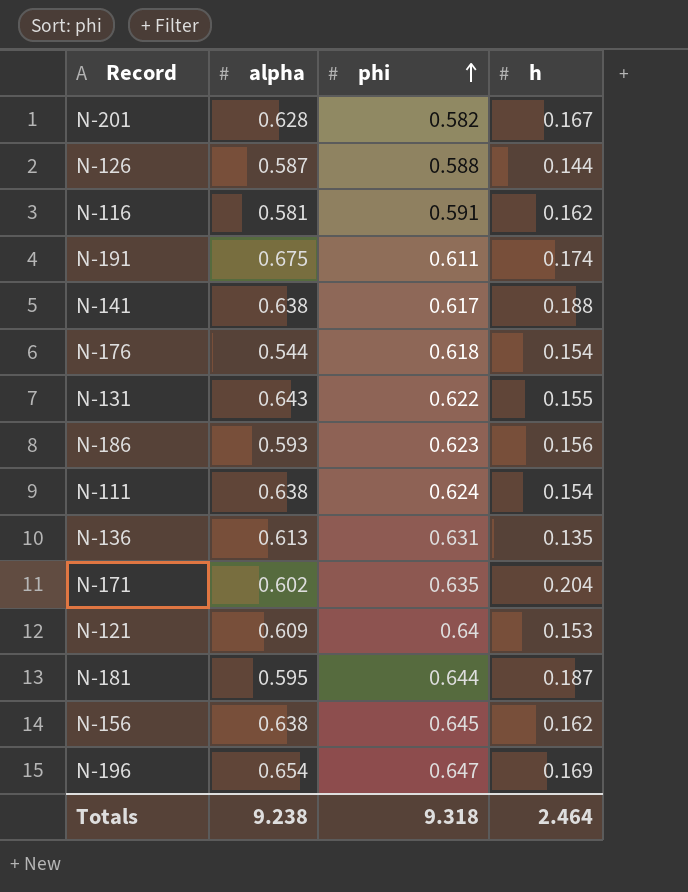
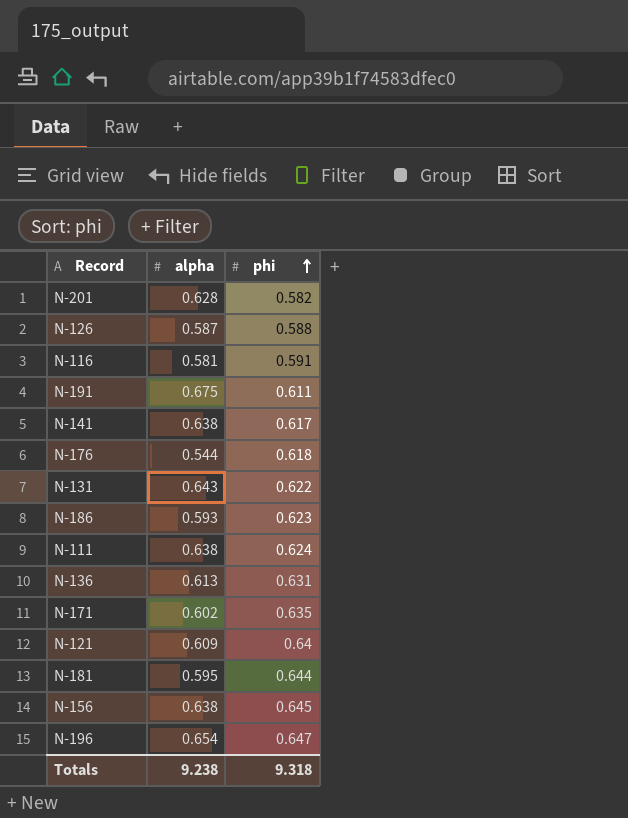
column h | position: 4 -> none

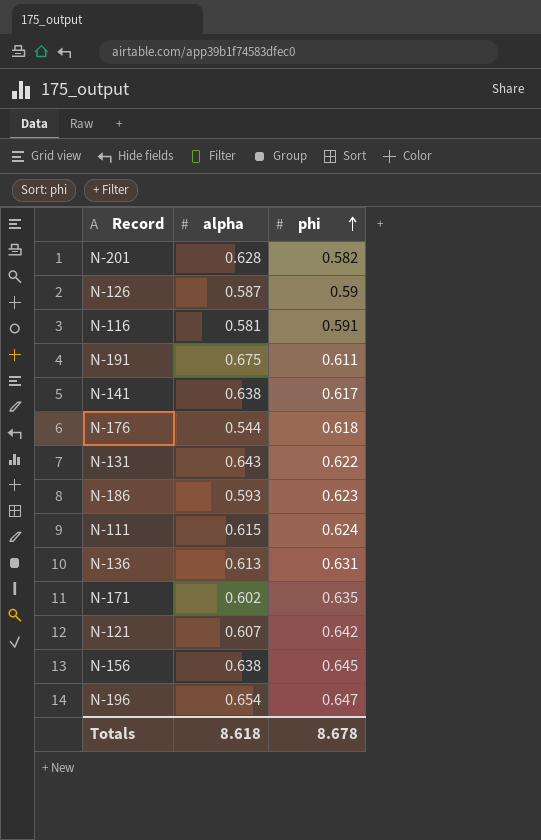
row N-181: 0.595 | 0.644 -> none
N-126 | phi: 0.588 -> 0.59
N-111 | alpha: 0.638 -> 0.615
N-121 | alpha: 0.609 -> 0.607
N-121 | phi: 0.64 -> 0.642
Totals | alpha: 9.238 -> 8.618
Totals | phi: 9.318 -> 8.678

